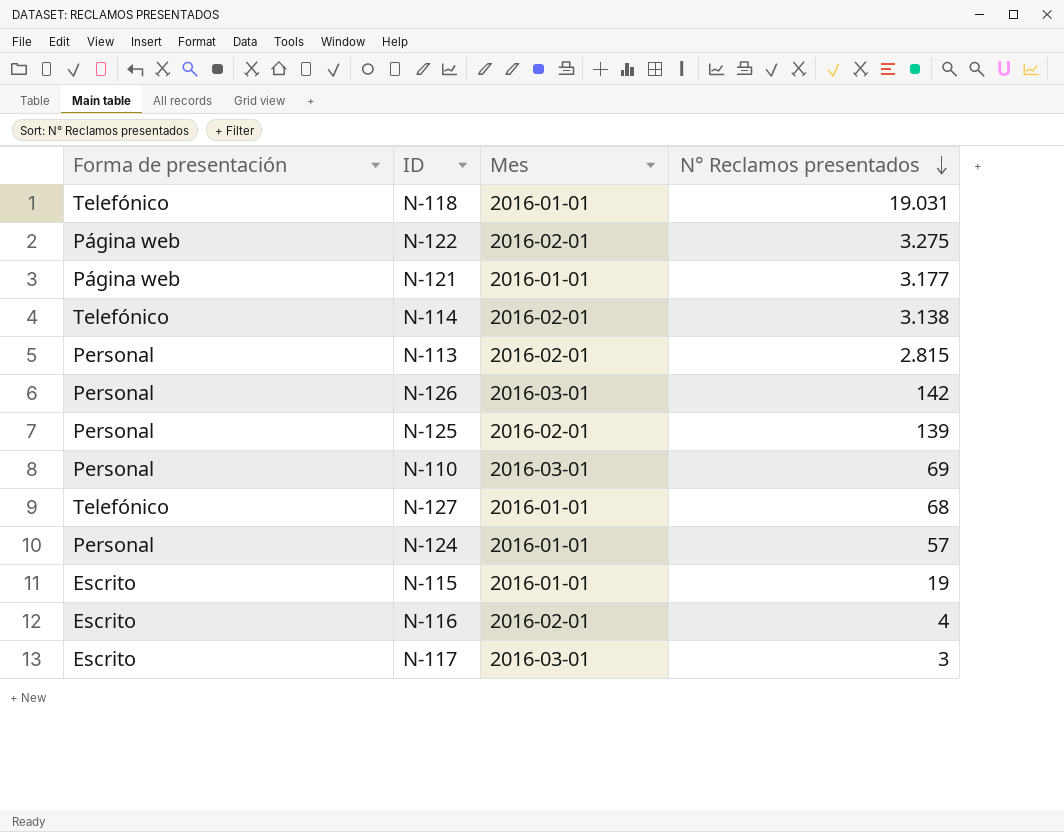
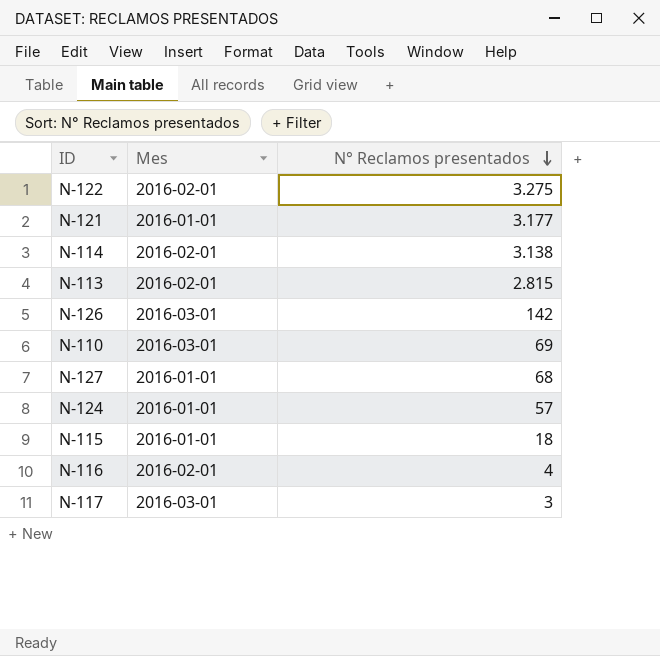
column Forma de presentación | position: 1 -> none
row N-118: Telefónico | 2016-01-01 | 19.031 -> none
row N-125: Personal | 2016-02-01 | 139 -> none
N-115 | N° Reclamos presentados: 19 -> 18

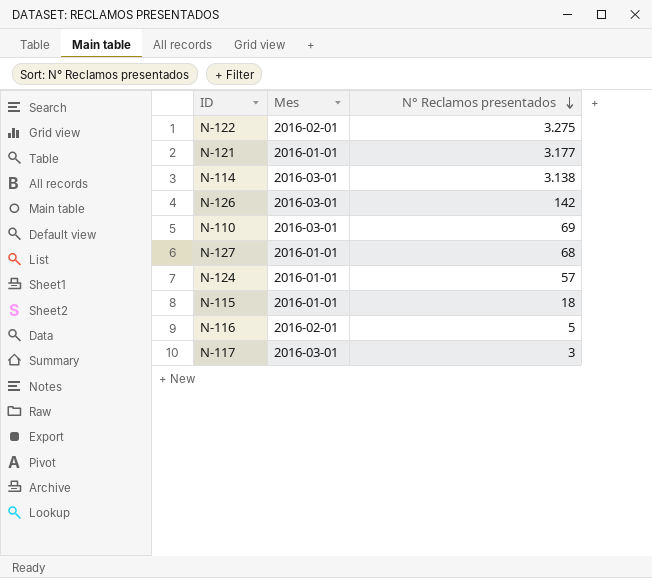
row N-113: 2016-02-01 | 2.815 -> none
N-114 | Mes: 2016-02-01 -> 2016-03-01
N-116 | N° Reclamos presentados: 4 -> 5

